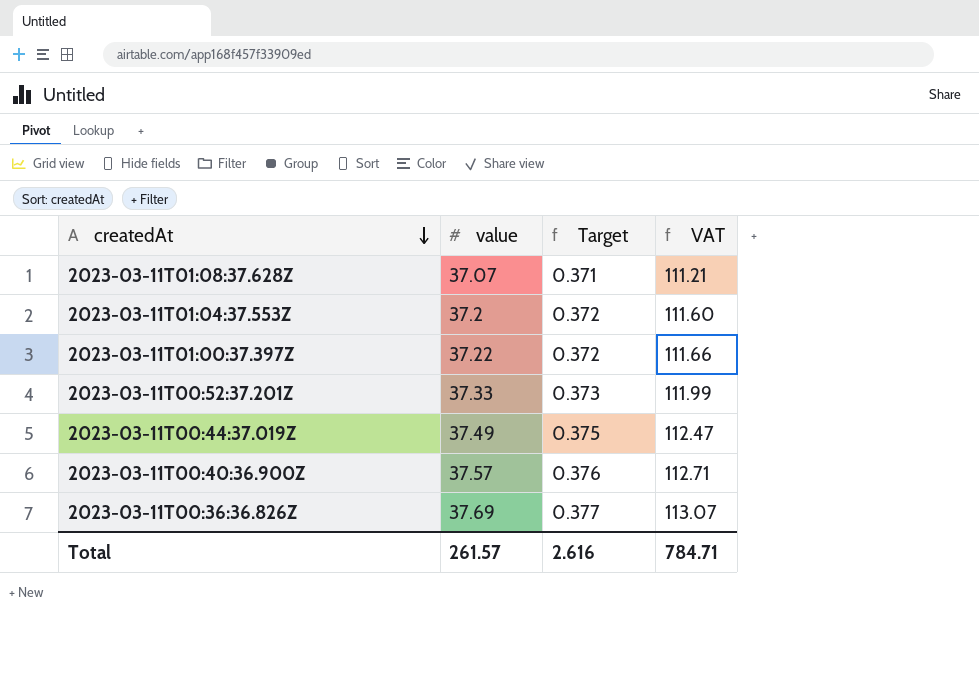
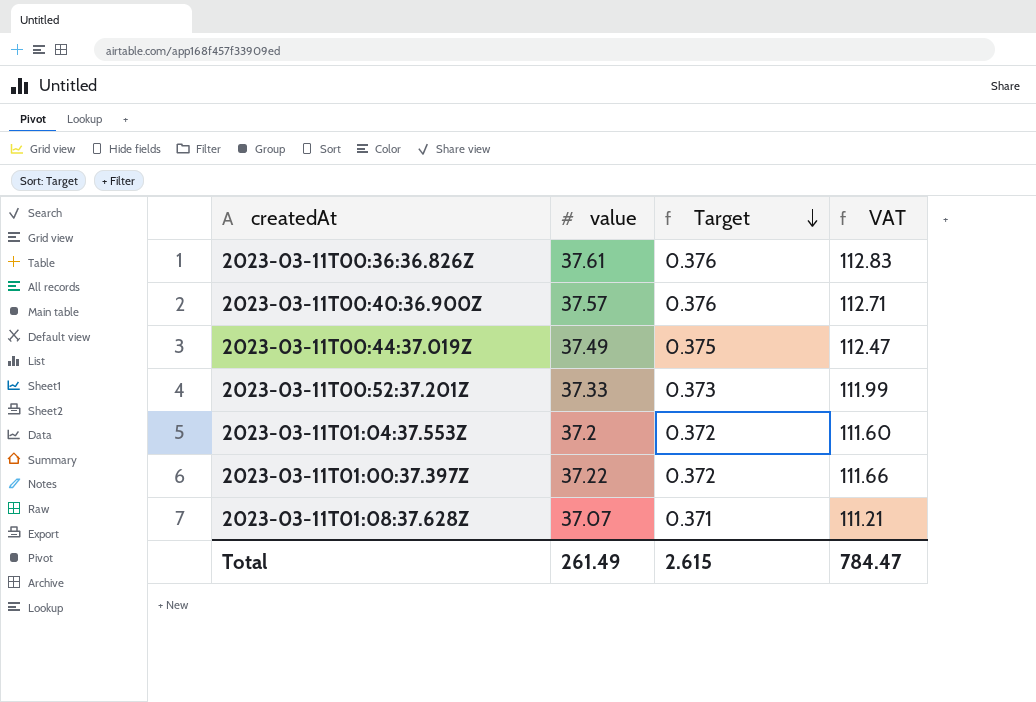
row order: createdAt descending -> Target descending
2023-03-11T00:36:36.826Z | value: 37.69 -> 37.61
2023-03-11T00:36:36.826Z | Target: 0.377 -> 0.376
2023-03-11T00:36:36.826Z | VAT: 113.07 -> 112.83
Total | value: 261.57 -> 261.49
Total | Target: 2.616 -> 2.615
Total | VAT: 784.71 -> 784.47

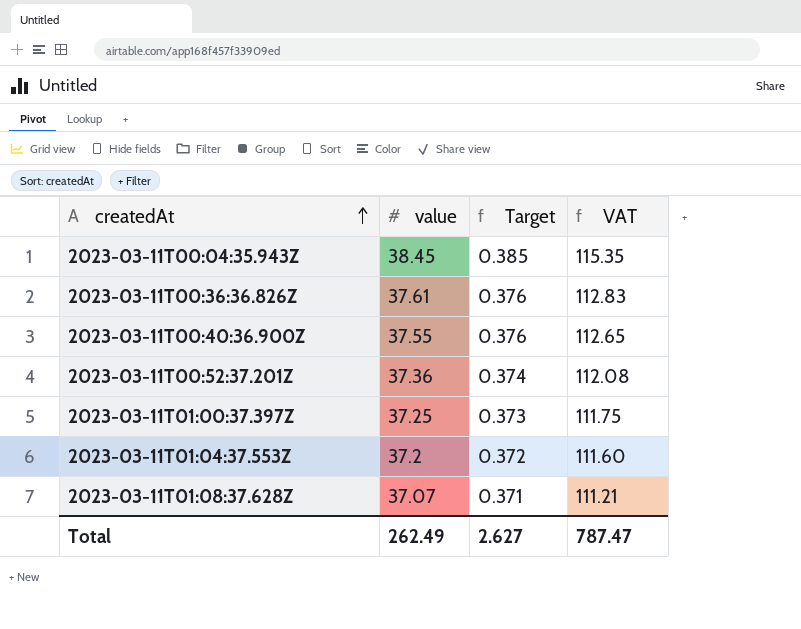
row order: Target descending -> createdAt ascending
row 2023-03-11T00:44:37.019Z: 37.49 | 0.375 | 112.47 -> none
row 2023-03-11T00:04:35.943Z: none -> 38.45 | 0.385 | 115.35
2023-03-11T00:40:36.900Z | value: 37.57 -> 37.55
2023-03-11T00:40:36.900Z | VAT: 112.71 -> 112.65
2023-03-11T00:52:37.201Z | value: 37.33 -> 37.36
2023-03-11T00:52:37.201Z | Target: 0.373 -> 0.374
2023-03-11T00:52:37.201Z | VAT: 111.99 -> 112.08
2023-03-11T01:00:37.397Z | value: 37.22 -> 37.25
2023-03-11T01:00:37.397Z | Target: 0.372 -> 0.373
2023-03-11T01:00:37.397Z | VAT: 111.66 -> 111.75
Total | value: 261.49 -> 262.49
Total | Target: 2.615 -> 2.627
Total | VAT: 784.47 -> 787.47

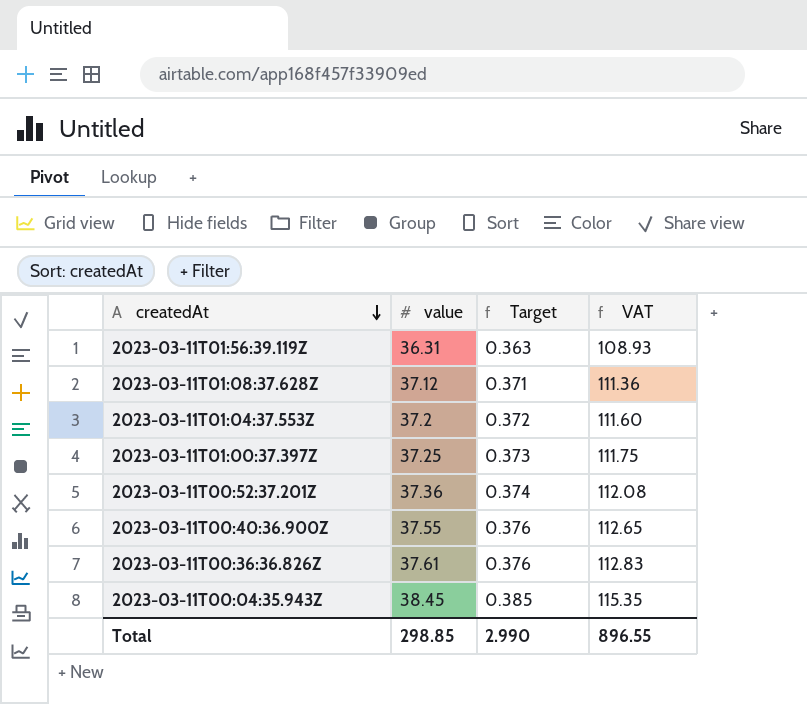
row order: createdAt ascending -> createdAt descending
row 2023-03-11T01:56:39.119Z: none -> 36.31 | 0.363 | 108.93
2023-03-11T01:08:37.628Z | value: 37.07 -> 37.12
2023-03-11T01:08:37.628Z | VAT: 111.21 -> 111.36
Total | value: 262.49 -> 298.85
Total | Target: 2.627 -> 2.990
Total | VAT: 787.47 -> 896.55

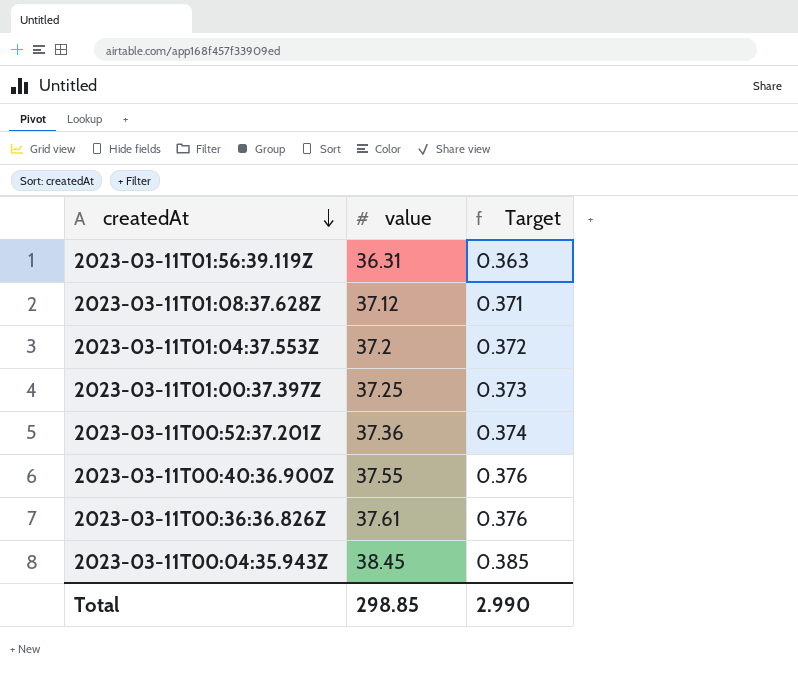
column VAT | formula: [value] * 3 -> none

